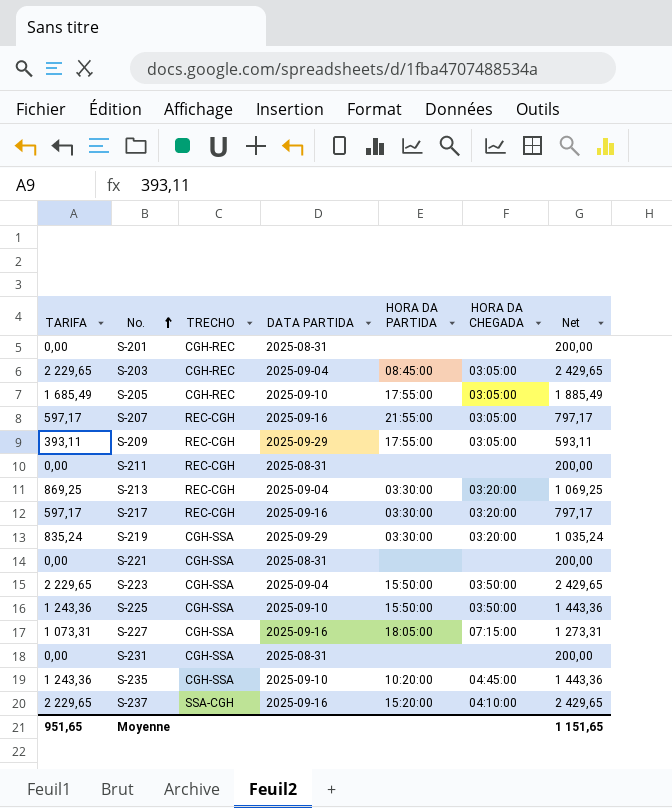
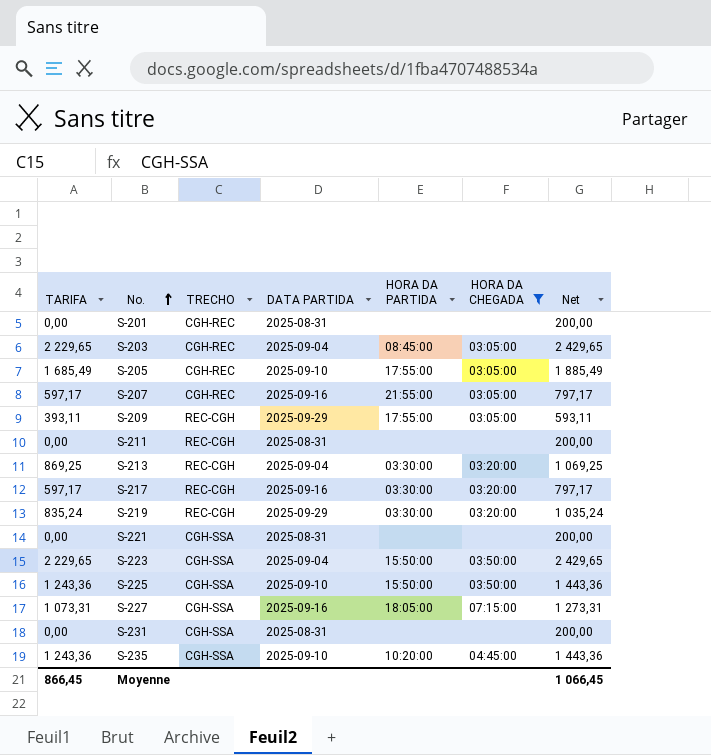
filter: none -> HORA DA CHEGADA != 04:10:00
S-207 | TRECHO: REC-CGH -> CGH-REC
S-219 | TRECHO: CGH-SSA -> REC-CGH
Moyenne | TARIFA: 951,65 -> 866,45
Moyenne | Net: 1 151,65 -> 1 066,45

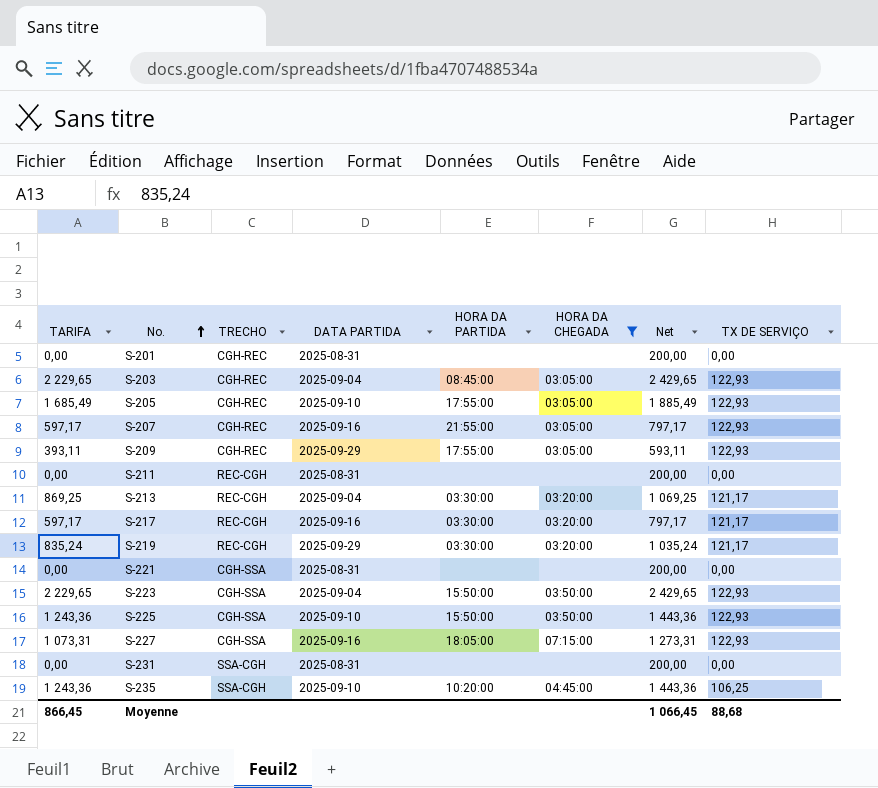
column TX DE SERVIÇO | position: none -> 8
S-209 | TRECHO: REC-CGH -> CGH-REC
S-231 | TRECHO: CGH-SSA -> SSA-CGH
S-235 | TRECHO: CGH-SSA -> SSA-CGH

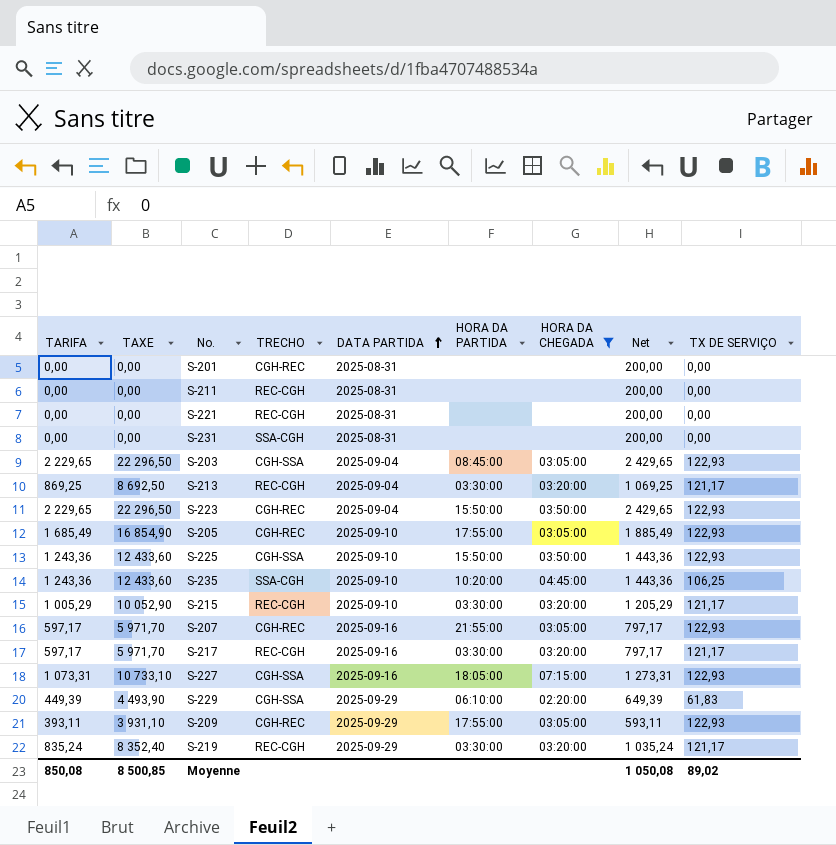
row order: No. ascending -> DATA PARTIDA ascending
column TAXE | formula: none -> [TARIFA] * 10
S-221 | TRECHO: CGH-SSA -> REC-CGH
S-203 | TRECHO: CGH-REC -> CGH-SSA
S-223 | TRECHO: CGH-SSA -> CGH-REC
row S-215: none -> 1 005,29 | 10 052,90 | REC-CGH | 2025-09-10 | 03:30:00 | 03:20:00 | 1 205,29 | 121,17
row S-229: none -> 449,39 | 4 493,90 | CGH-SSA | 2025-09-29 | 06:10:00 | 02:20:00 | 649,39 | 61,83
Moyenne | TARIFA: 866,45 -> 850,08
Moyenne | Net: 1 066,45 -> 1 050,08
Moyenne | TX DE SERVIÇO: 88,68 -> 89,02

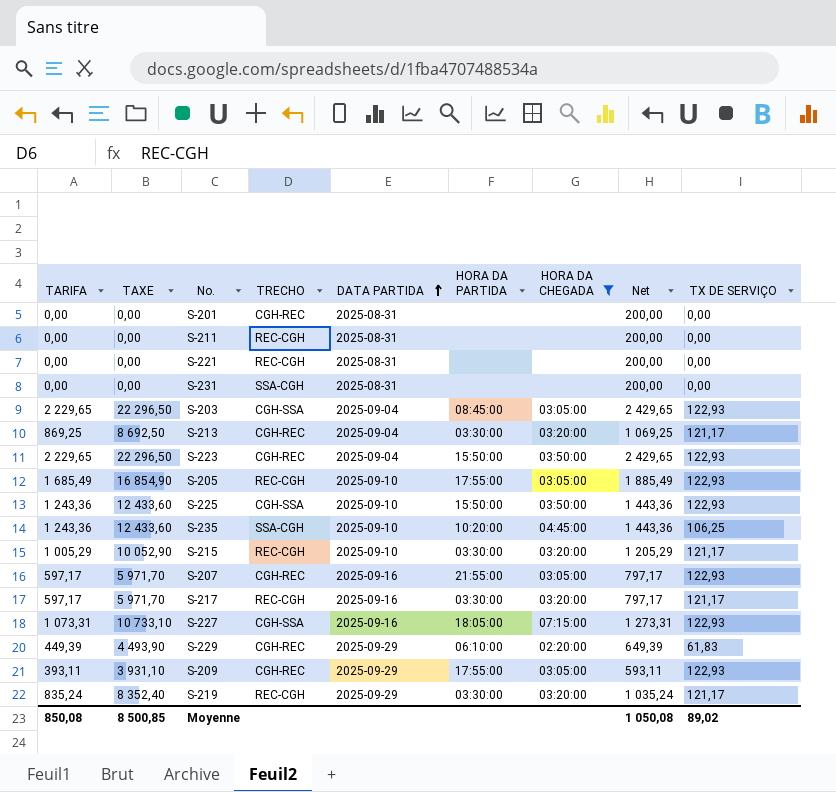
S-213 | TRECHO: REC-CGH -> CGH-REC
S-205 | TRECHO: CGH-REC -> REC-CGH
S-229 | TRECHO: CGH-SSA -> CGH-REC

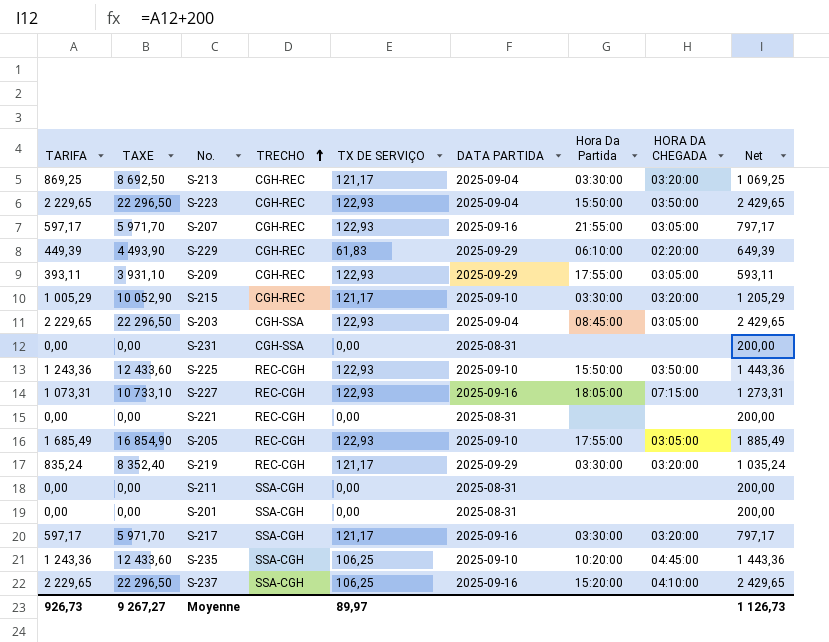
filter: HORA DA CHEGADA != 04:10:00 -> none
row order: DATA PARTIDA ascending -> TRECHO ascending
column TX DE SERVIÇO | position: 9 -> 5
column name: HORA DA PARTIDA -> Hora Da Partida
S-215 | TRECHO: REC-CGH -> CGH-REC
S-231 | TRECHO: SSA-CGH -> CGH-SSA
S-225 | TRECHO: CGH-SSA -> REC-CGH
S-227 | TRECHO: CGH-SSA -> REC-CGH
S-211 | TRECHO: REC-CGH -> SSA-CGH
S-201 | TRECHO: CGH-REC -> SSA-CGH
S-217 | TRECHO: REC-CGH -> SSA-CGH
Moyenne | TARIFA: 850,08 -> 926,73
Moyenne | TAXE: 8 500,85 -> 9 267,27
Moyenne | TX DE SERVIÇO: 89,02 -> 89,97
Moyenne | Net: 1 050,08 -> 1 126,73

